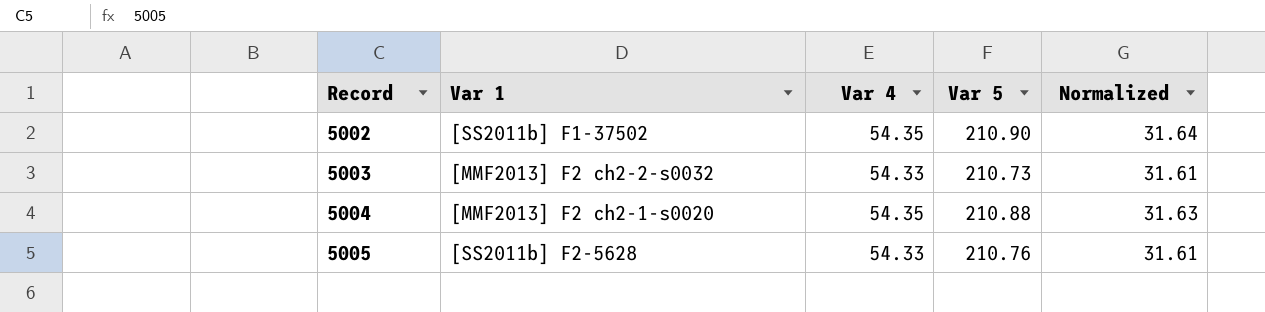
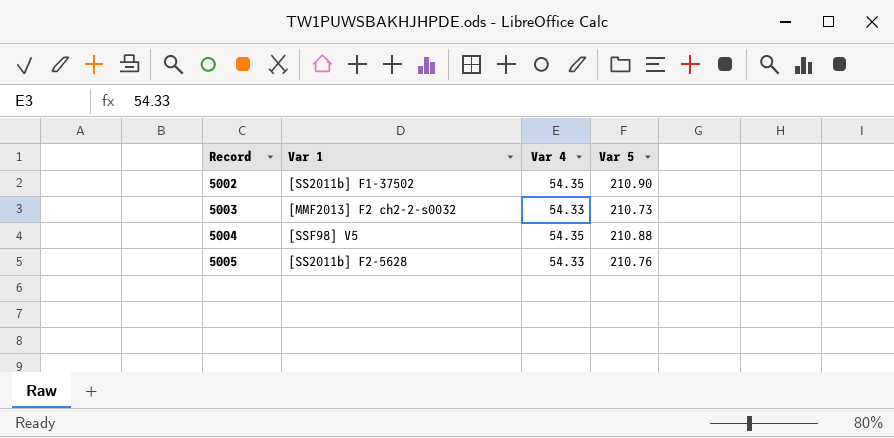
column Normalized | formula: [Var 5] * 0.15 -> none
5004 | Var 1: [MMF2013] F2 ch2-1-s0020 -> [SSF98] V5

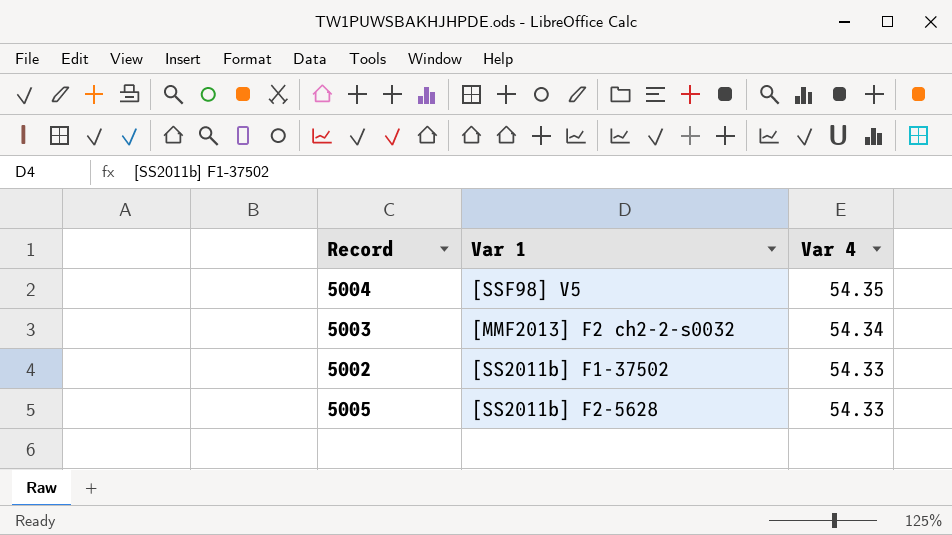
row order: Record ascending -> Var 4 descending
column Var 5 | position: 4 -> none
5003 | Var 4: 54.33 -> 54.34
5002 | Var 4: 54.35 -> 54.33

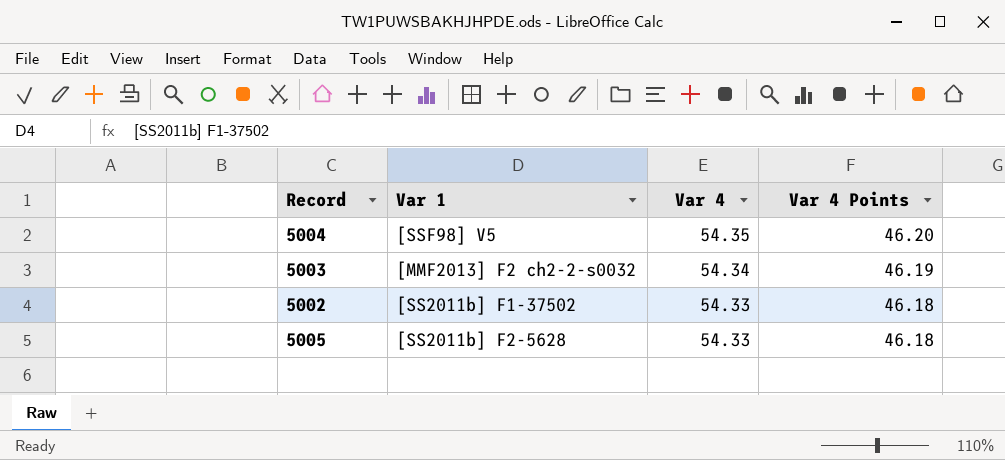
column Var 4 Points | formula: none -> [Var 4] * 0.85

